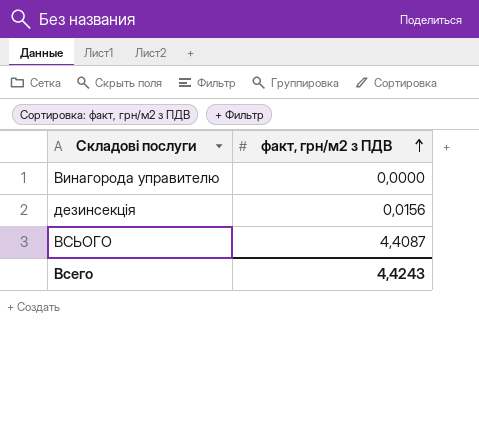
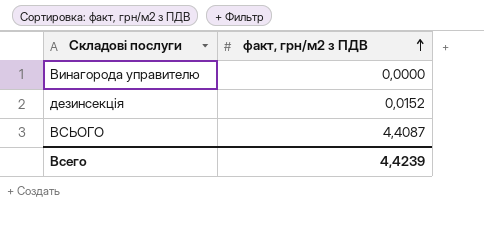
дезинсекція | факт, грн/м2 з ПДВ: 0,0156 -> 0,0152
Всего | факт, грн/м2 з ПДВ: 4,4243 -> 4,4239

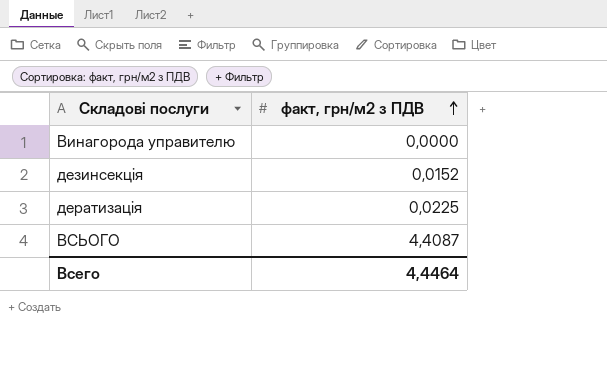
row дератизація: none -> 0,0225
Всего | факт, грн/м2 з ПДВ: 4,4239 -> 4,4464

